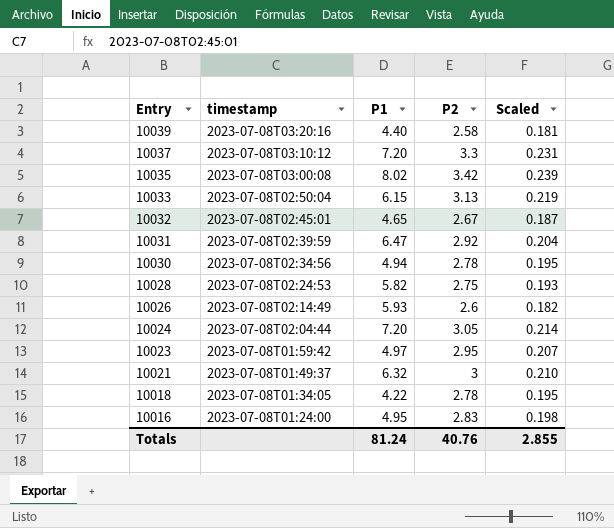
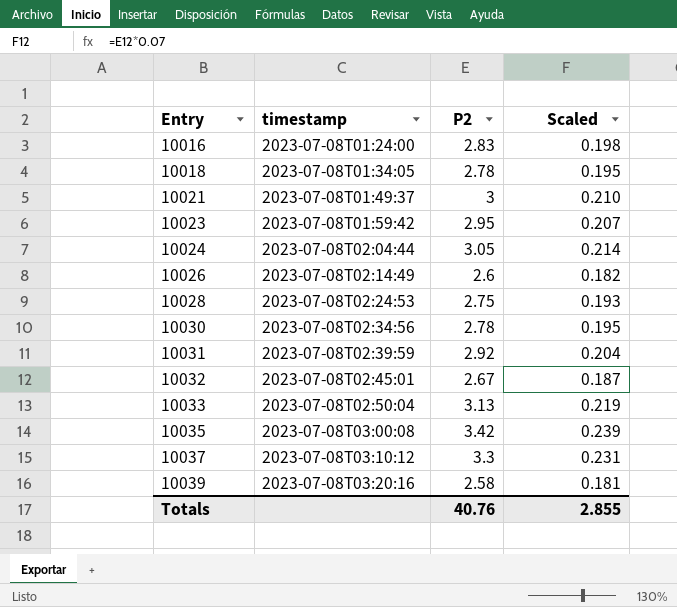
row order: Entry descending -> Entry ascending
column P1 | position: 3 -> none

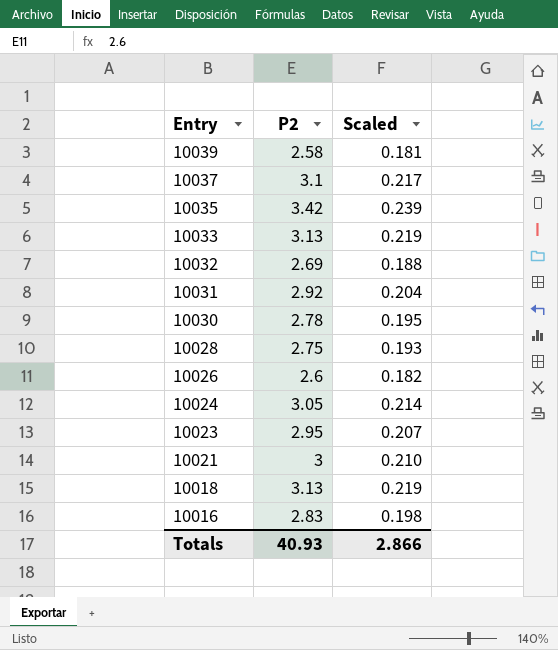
row order: Entry ascending -> Entry descending
column timestamp | position: 2 -> none
10037 | P2: 3.3 -> 3.1
10037 | Scaled: 0.231 -> 0.217
10032 | P2: 2.67 -> 2.69
10032 | Scaled: 0.187 -> 0.188
10018 | P2: 2.78 -> 3.13
10018 | Scaled: 0.195 -> 0.219
Totals | P2: 40.76 -> 40.93
Totals | Scaled: 2.855 -> 2.866

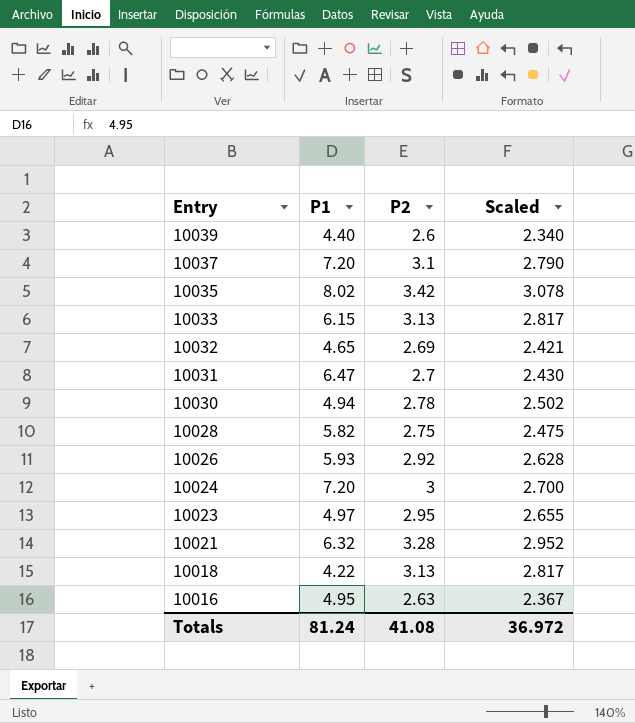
column P1 | position: none -> 2
column Scaled | formula: [P2] * 0.07 -> [P2] * 0.9
10039 | P2: 2.58 -> 2.6
10031 | P2: 2.92 -> 2.7
10026 | P2: 2.6 -> 2.92
10024 | P2: 3.05 -> 3
10021 | P2: 3 -> 3.28
10016 | P2: 2.83 -> 2.63
Totals | P2: 40.93 -> 41.08
Totals | Scaled: 2.866 -> 36.972

